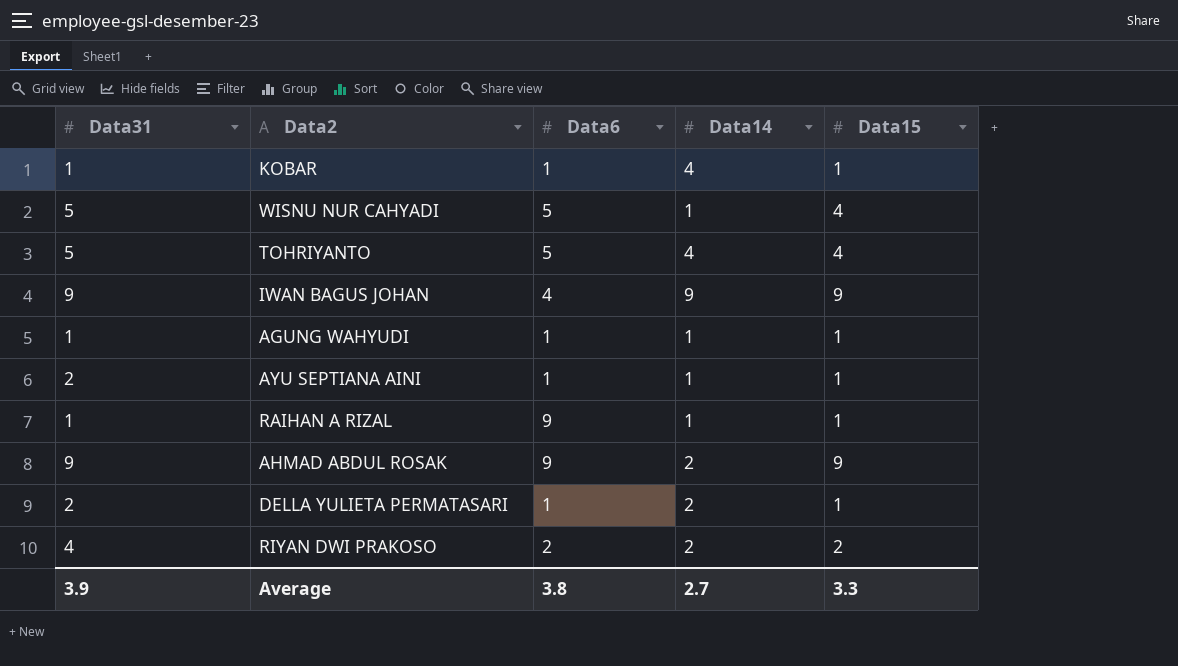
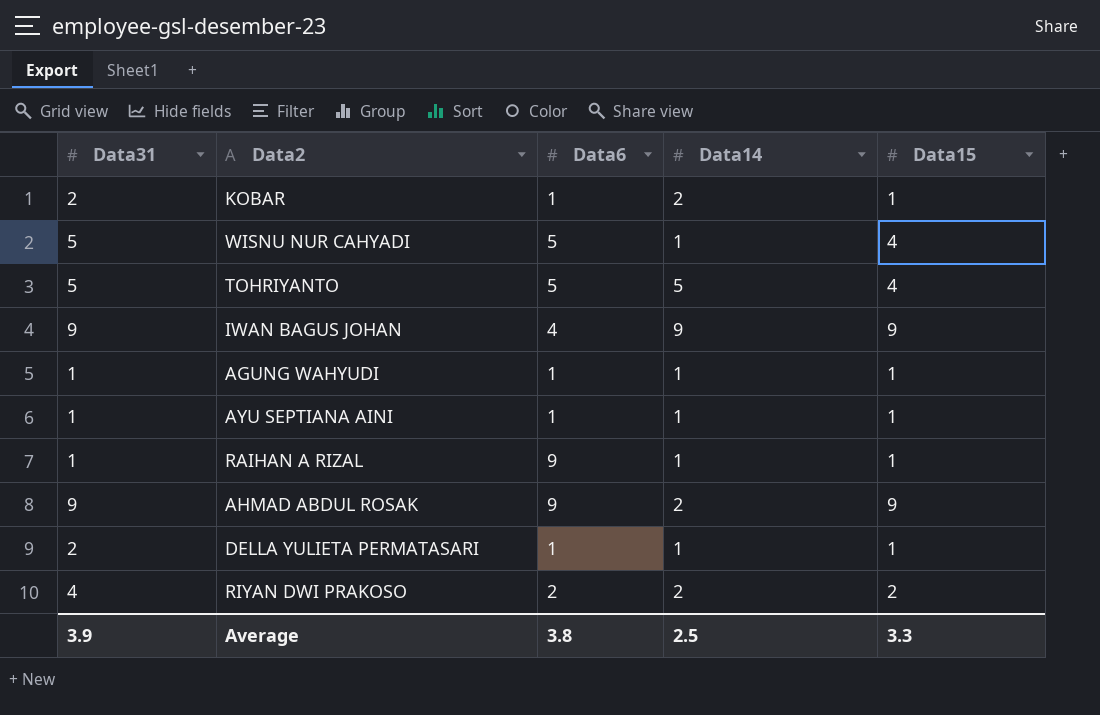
KOBAR | Data31: 1 -> 2
KOBAR | Data14: 4 -> 2
TOHRIYANTO | Data14: 4 -> 5
AYU SEPTIANA AINI | Data31: 2 -> 1
DELLA YULIETA PERMATASARI | Data14: 2 -> 1
Average | Data14: 2.7 -> 2.5

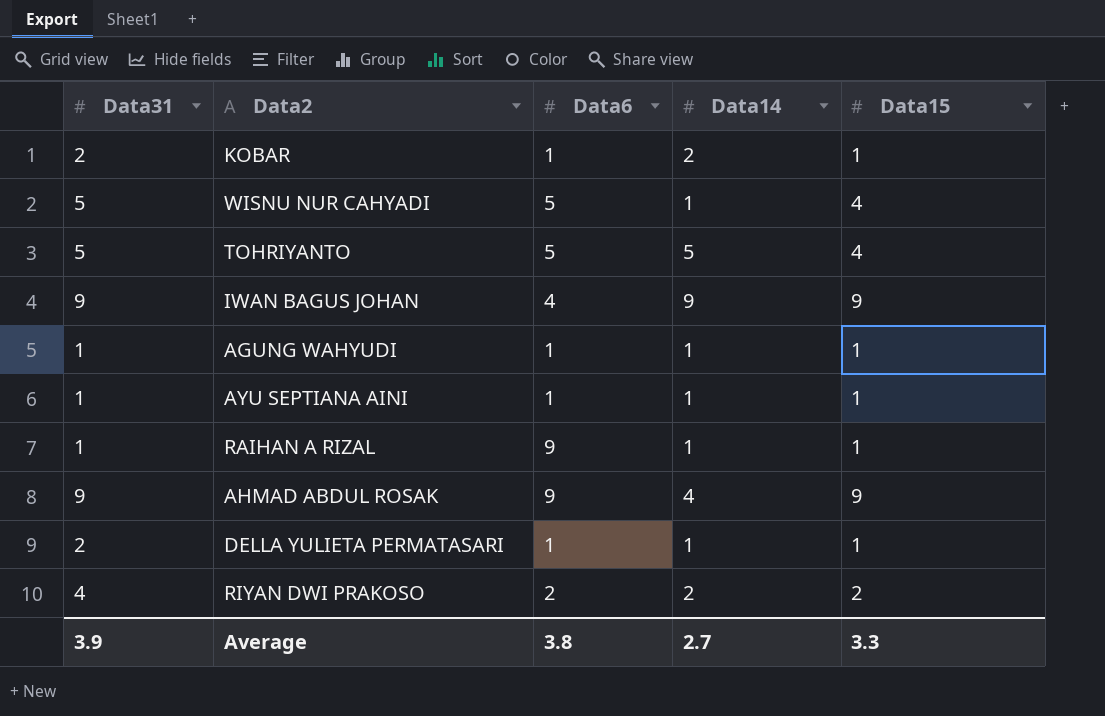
AHMAD ABDUL ROSAK | Data14: 2 -> 4
Average | Data14: 2.5 -> 2.7

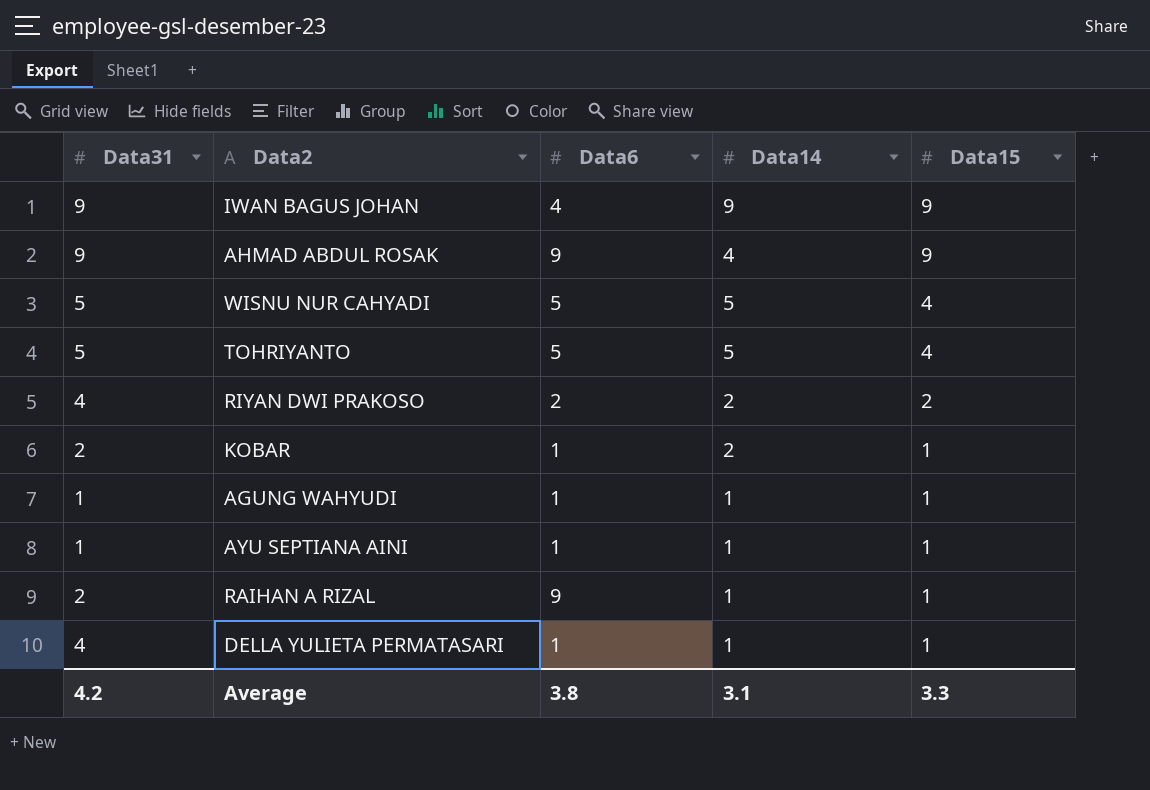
row order: none -> Data15 descending
WISNU NUR CAHYADI | Data14: 1 -> 5
RAIHAN A RIZAL | Data31: 1 -> 2
DELLA YULIETA PERMATASARI | Data31: 2 -> 4
Average | Data31: 3.9 -> 4.2
Average | Data14: 2.7 -> 3.1

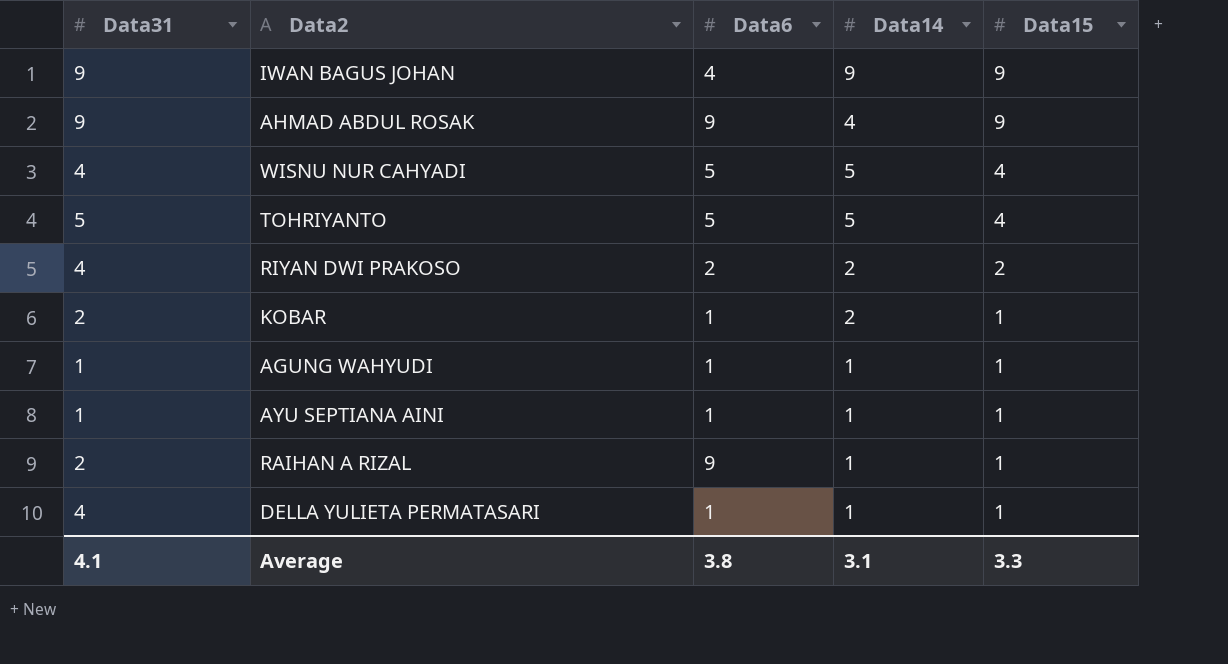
WISNU NUR CAHYADI | Data31: 5 -> 4
Average | Data31: 4.2 -> 4.1

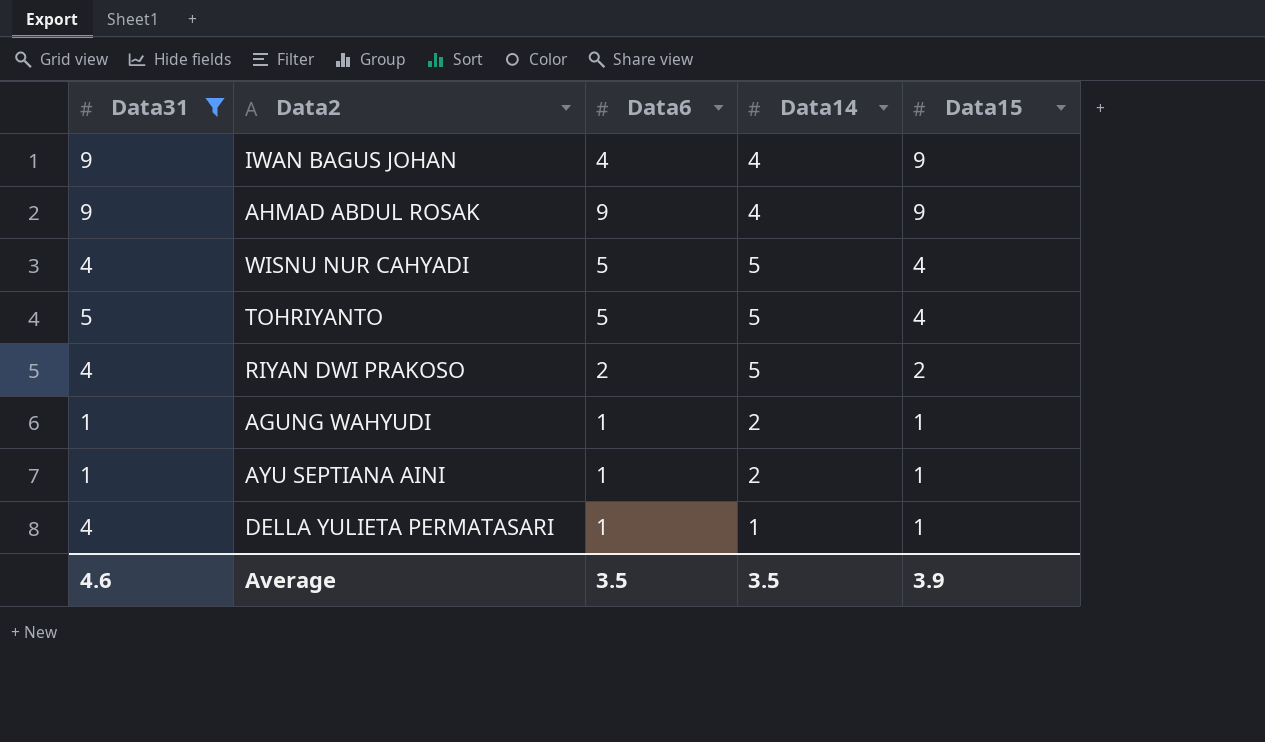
filter: none -> Data31 != 2
IWAN BAGUS JOHAN | Data14: 9 -> 4
RIYAN DWI PRAKOSO | Data14: 2 -> 5
AGUNG WAHYUDI | Data14: 1 -> 2
AYU SEPTIANA AINI | Data14: 1 -> 2
Average | Data31: 4.1 -> 4.6
Average | Data6: 3.8 -> 3.5
Average | Data14: 3.1 -> 3.5
Average | Data15: 3.3 -> 3.9

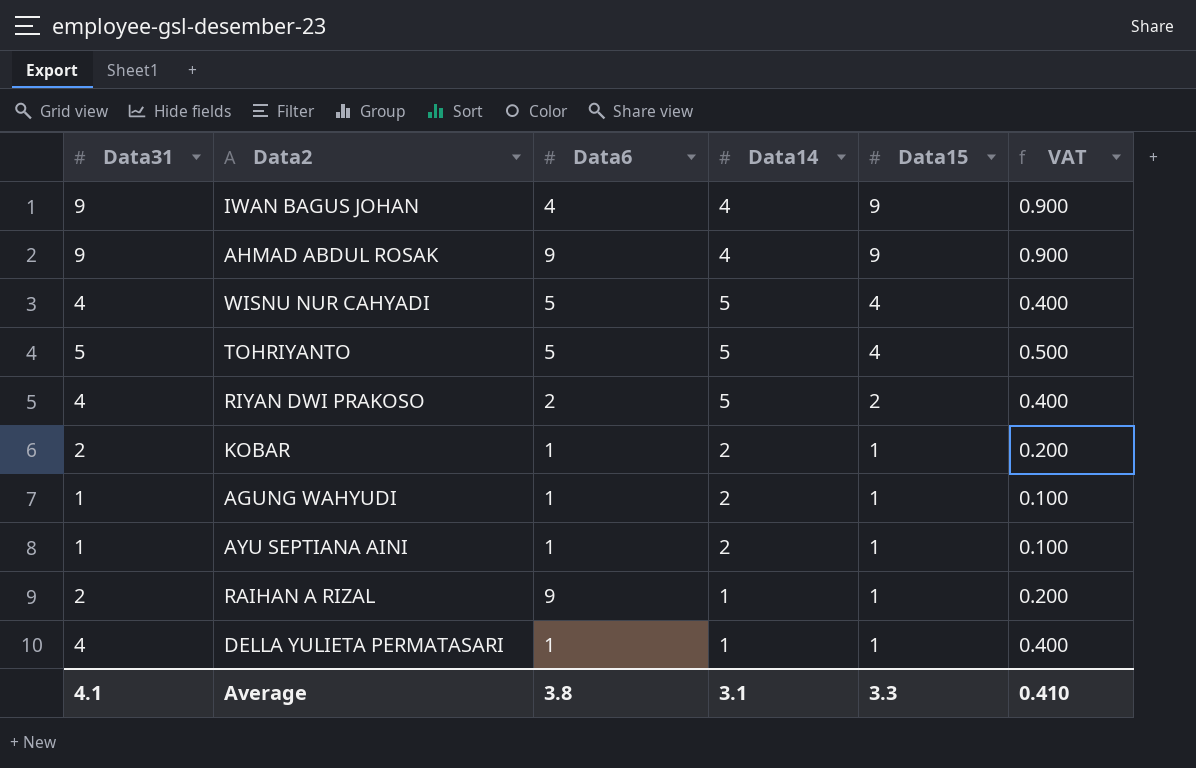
filter: Data31 != 2 -> none
column VAT | formula: none -> [Data31] * 0.1
Average | Data31: 4.6 -> 4.1
Average | Data6: 3.5 -> 3.8
Average | Data14: 3.5 -> 3.1
Average | Data15: 3.9 -> 3.3

